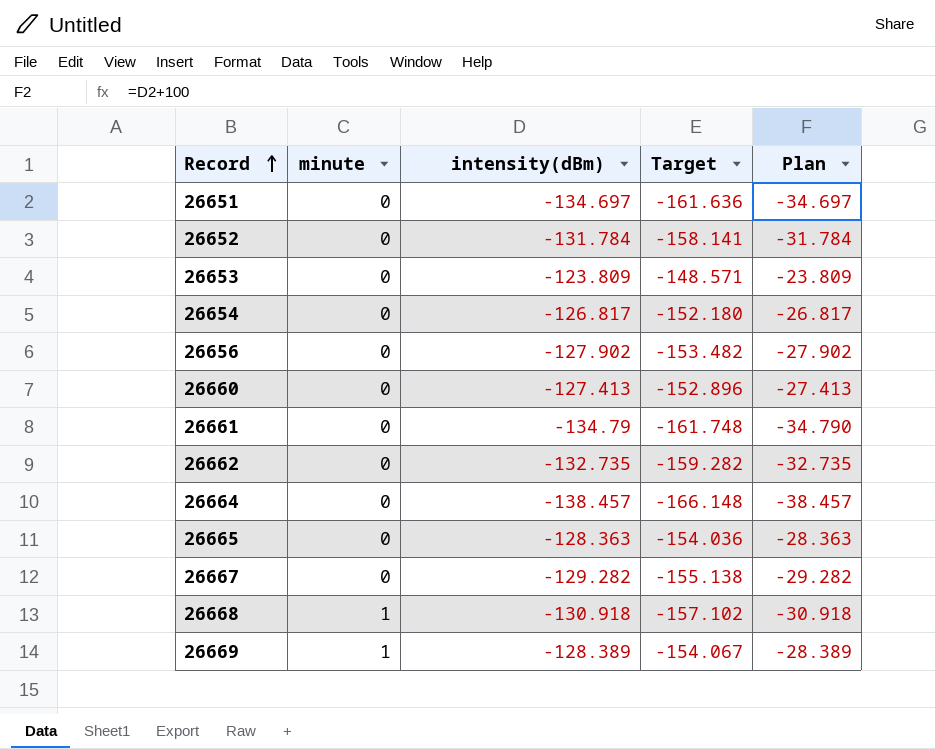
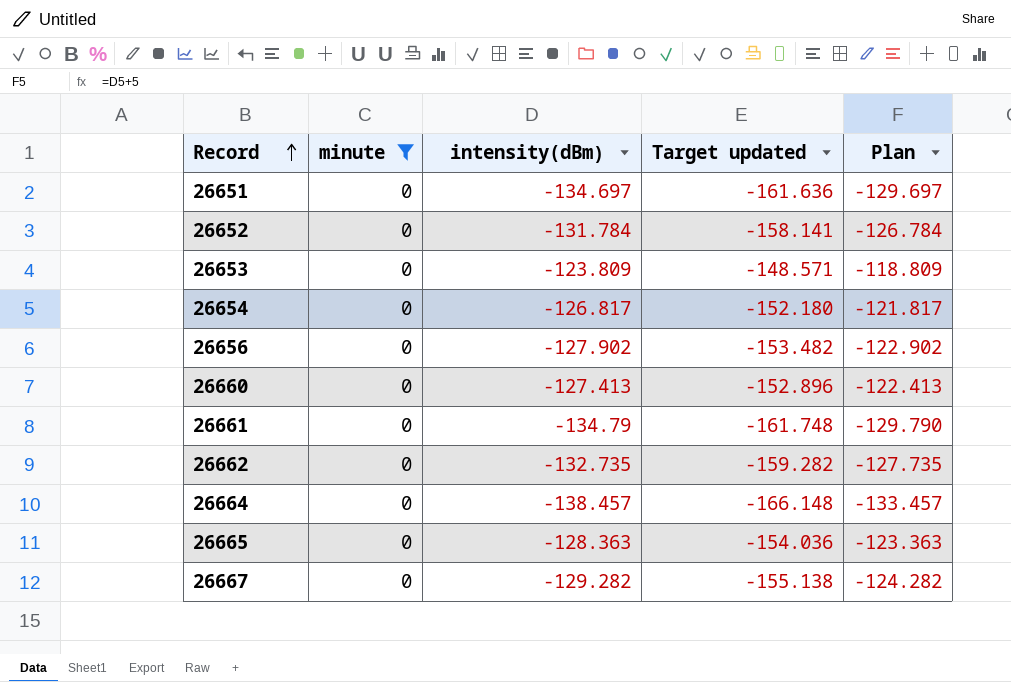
filter: none -> minute = 0
column name: Target -> Target updated
column Plan | formula: [intensity(dBm)] + 100 -> [intensity(dBm)] + 5

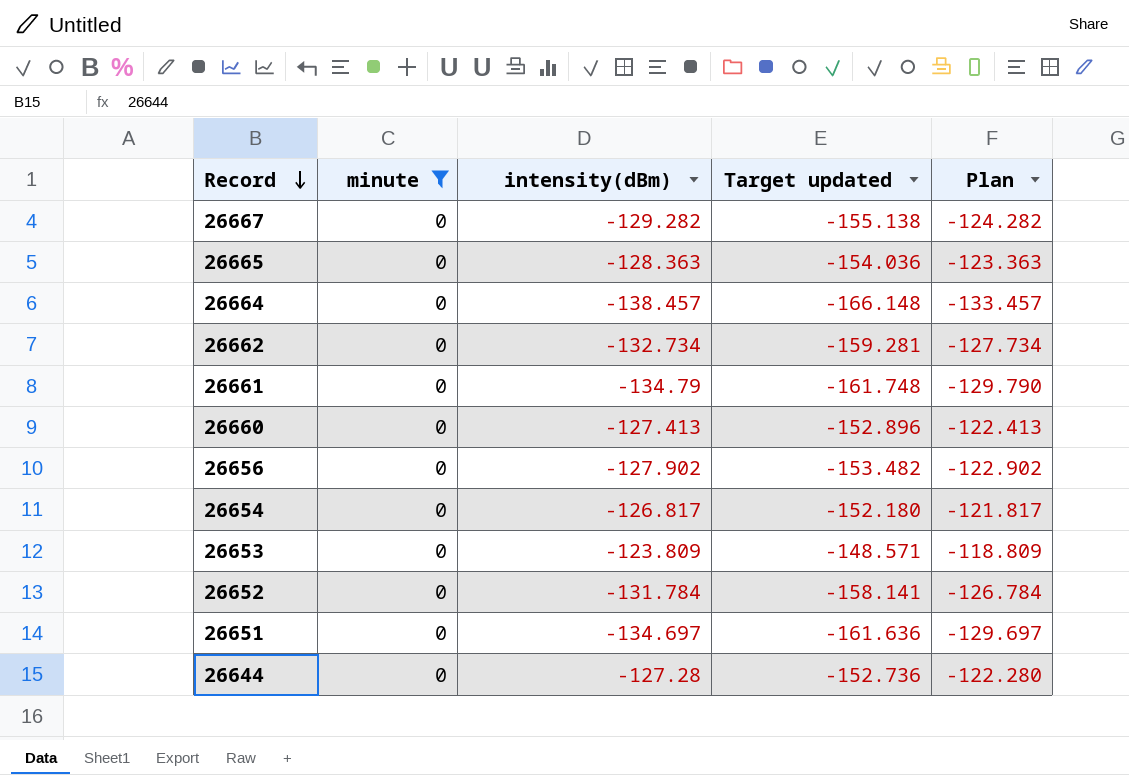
row order: Record ascending -> Record descending
26662 | intensity(dBm): -132.735 -> -132.734
26662 | Target updated: -159.282 -> -159.281
26662 | Plan: -127.735 -> -127.734
row 26644: none -> 0 | -127.28 | -152.736 | -122.280

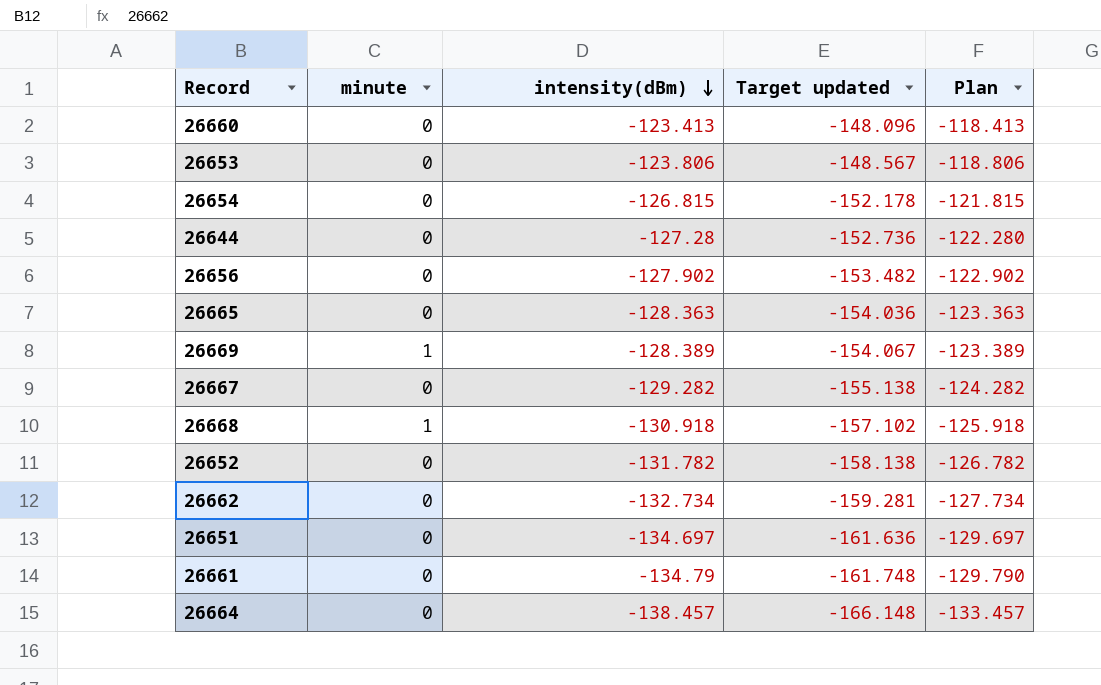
filter: minute = 0 -> none
row order: Record descending -> intensity(dBm) descending
26660 | intensity(dBm): -127.413 -> -123.413
26660 | Target updated: -152.896 -> -148.096
26660 | Plan: -122.413 -> -118.413
26653 | intensity(dBm): -123.809 -> -123.806
26653 | Target updated: -148.571 -> -148.567
26653 | Plan: -118.809 -> -118.806
26654 | intensity(dBm): -126.817 -> -126.815
26654 | Target updated: -152.180 -> -152.178
26654 | Plan: -121.817 -> -121.815
26652 | intensity(dBm): -131.784 -> -131.782
26652 | Target updated: -158.141 -> -158.138
26652 | Plan: -126.784 -> -126.782

